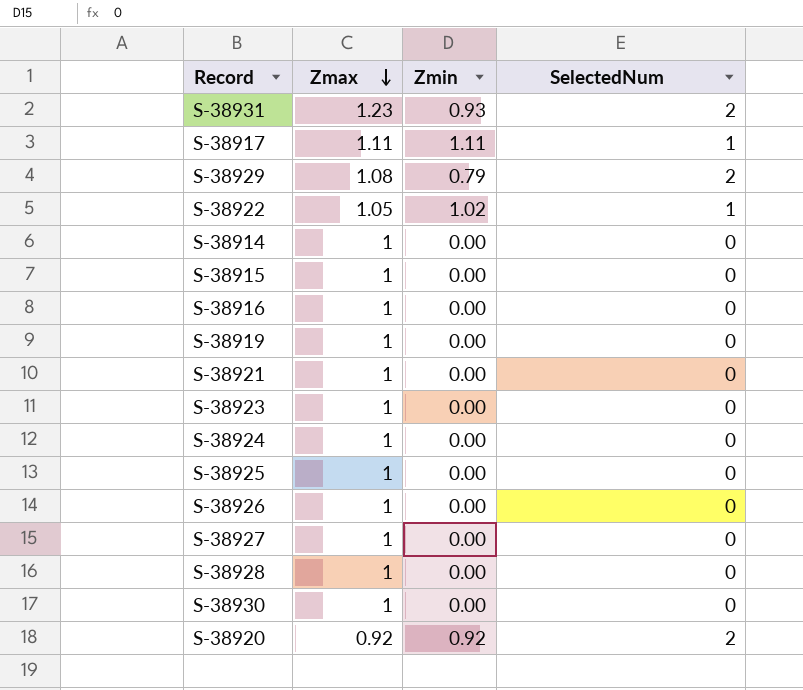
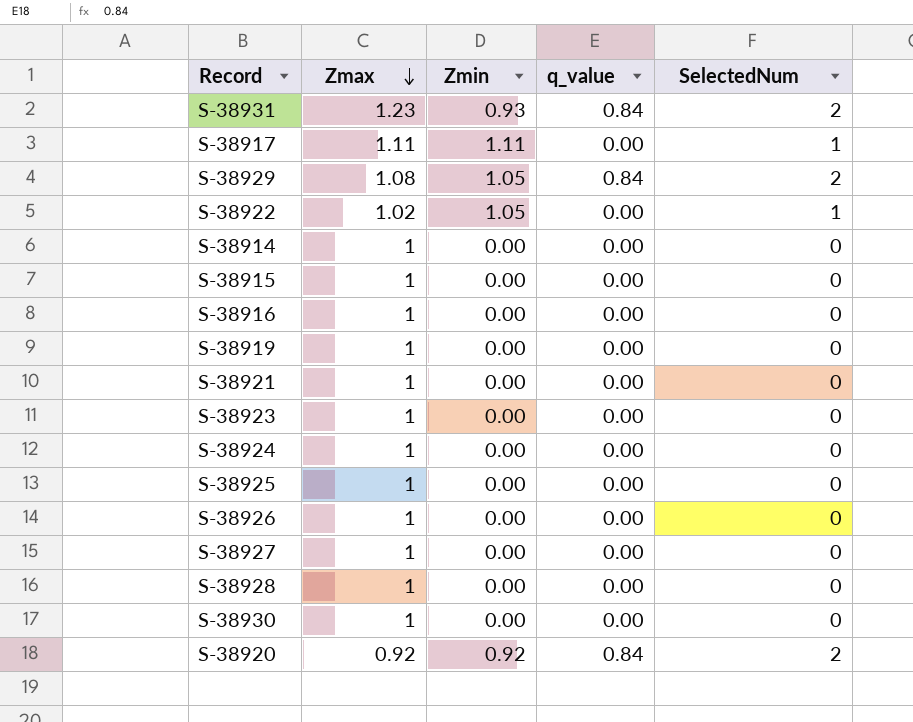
column q_value | position: none -> 4
S-38929 | Zmin: 0.79 -> 1.05
S-38922 | Zmax: 1.05 -> 1.02
S-38922 | Zmin: 1.02 -> 1.05

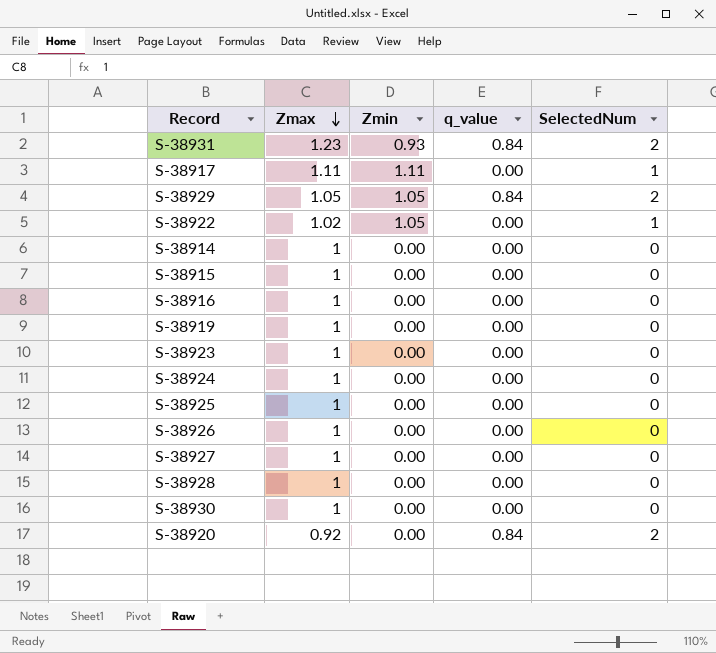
row S-38921: 1 | 0.00 | 0.00 | 0 -> none
S-38929 | Zmax: 1.08 -> 1.05
S-38920 | Zmin: 0.92 -> 0.00

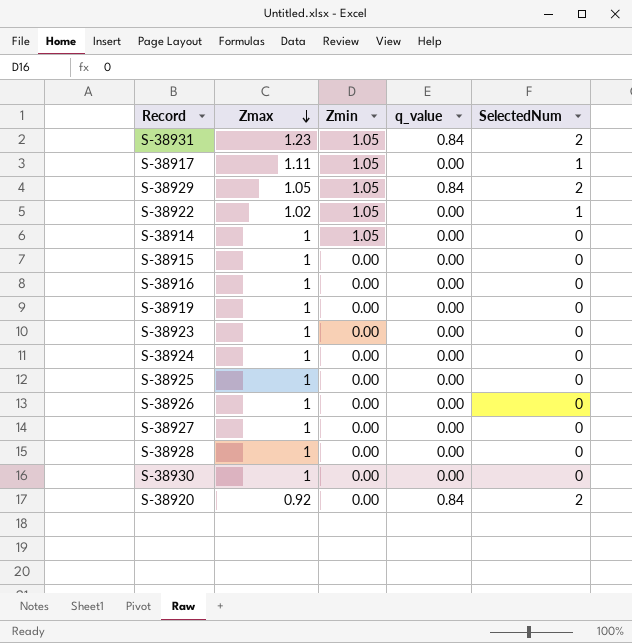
S-38931 | Zmin: 0.93 -> 1.05
S-38917 | Zmin: 1.11 -> 1.05
S-38914 | Zmin: 0.00 -> 1.05

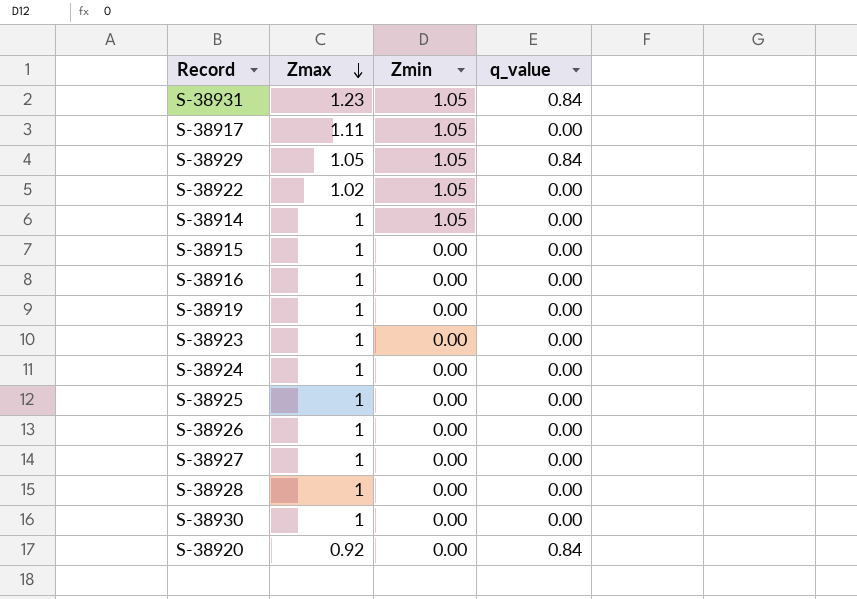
column SelectedNum | position: 5 -> none

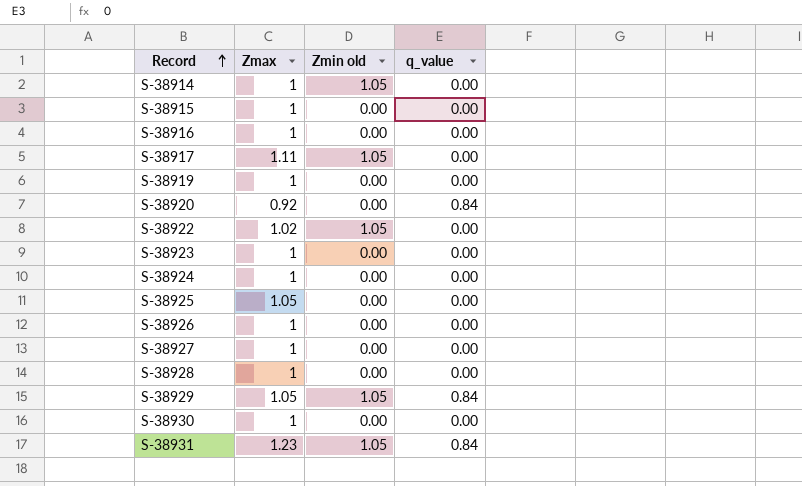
row order: Zmax descending -> Record ascending
column name: Zmin -> Zmin old
S-38925 | Zmax: 1 -> 1.05

